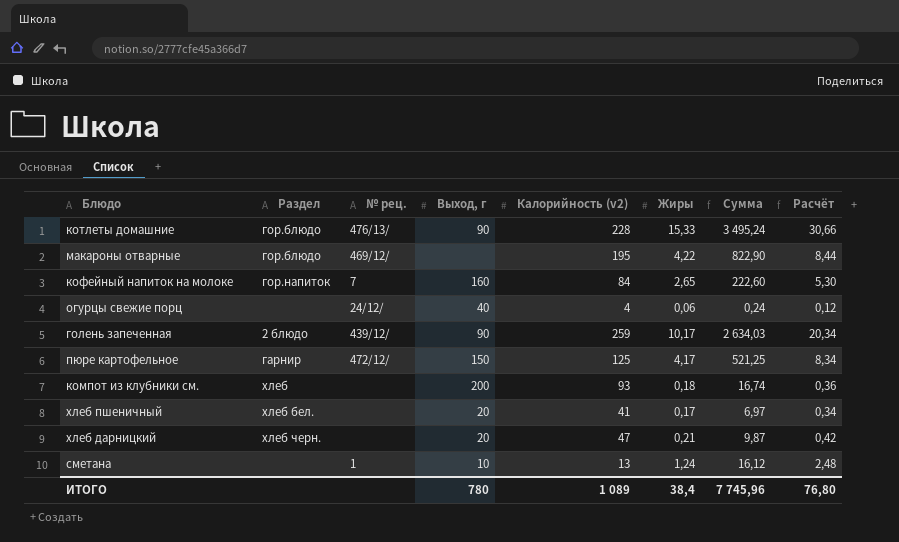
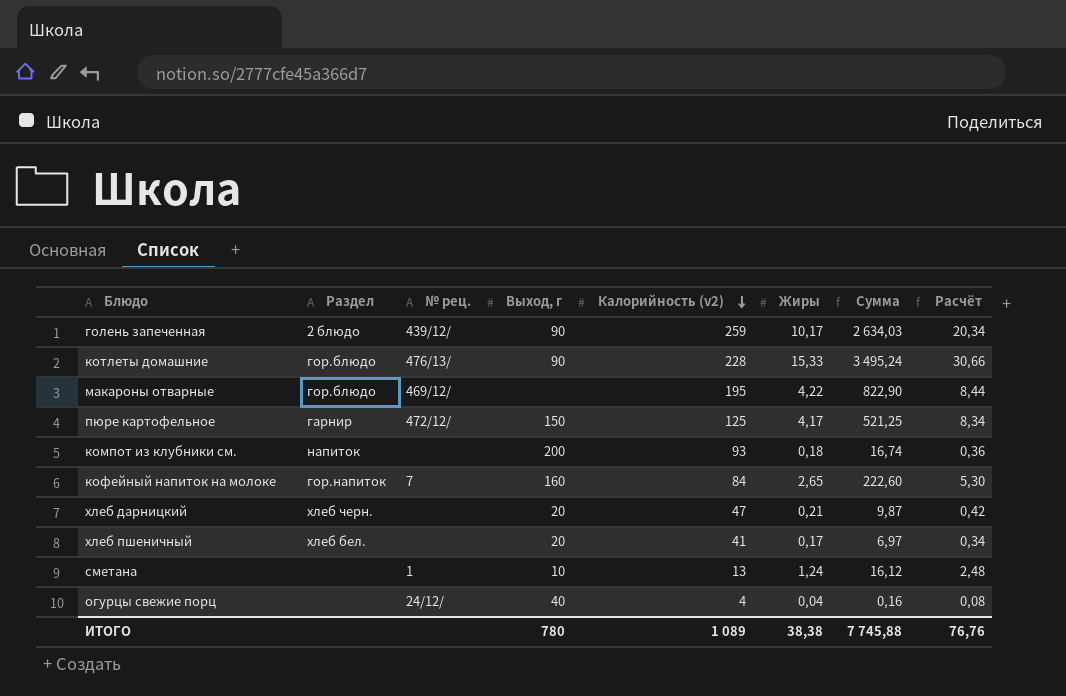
row order: none -> Калорийность (v2) descending
компот из клубники см. | Раздел: хлеб -> напиток
огурцы свежие порц | Жиры: 0,06 -> 0,04
огурцы свежие порц | Сумма: 0,24 -> 0,16
огурцы свежие порц | Расчёт: 0,12 -> 0,08
ИТОГО | Жиры: 38,4 -> 38,38
ИТОГО | Сумма: 7 745,96 -> 7 745,88
ИТОГО | Расчёт: 76,80 -> 76,76

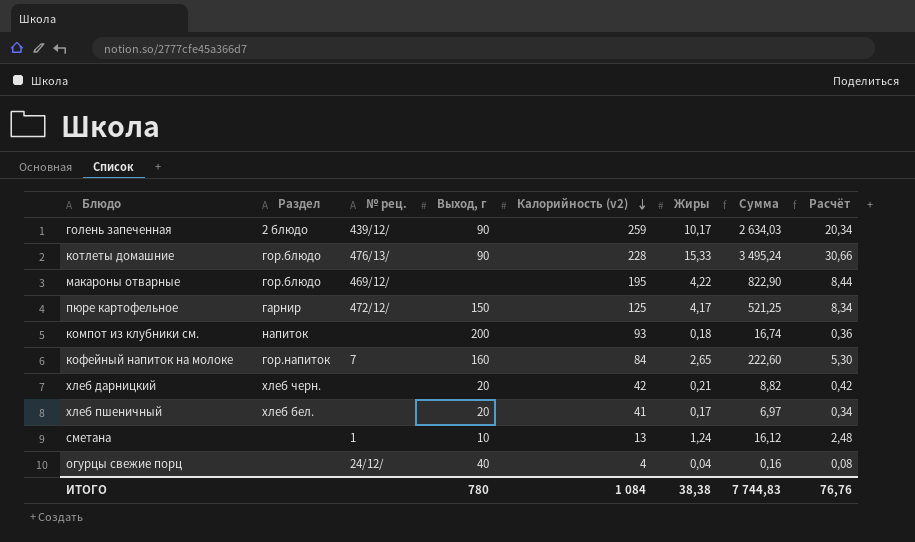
хлеб дарницкий | Калорийность (v2): 47 -> 42
хлеб дарницкий | Сумма: 9,87 -> 8,82
ИТОГО | Калорийность (v2): 1 089 -> 1 084
ИТОГО | Сумма: 7 745,88 -> 7 744,83

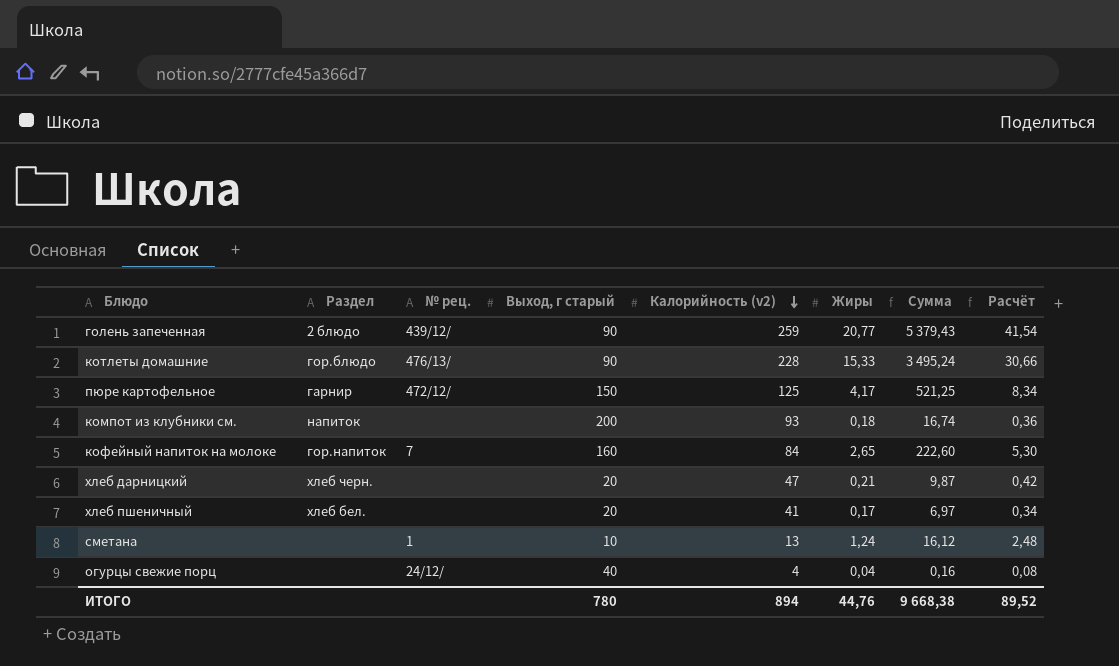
column name: Выход, г -> Выход, г старый
row макароны отварные: гор.блюдо | 469/12/ | none | 195 | 4,22 | 822,90 | 8,44 -> none
голень запеченная | Жиры: 10,17 -> 20,77
голень запеченная | Сумма: 2 634,03 -> 5 379,43
голень запеченная | Расчёт: 20,34 -> 41,54
хлеб дарницкий | Калорийность (v2): 42 -> 47
хлеб дарницкий | Сумма: 8,82 -> 9,87
ИТОГО | Калорийность (v2): 1 084 -> 894
ИТОГО | Жиры: 38,38 -> 44,76
ИТОГО | Сумма: 7 744,83 -> 9 668,38
ИТОГО | Расчёт: 76,76 -> 89,52

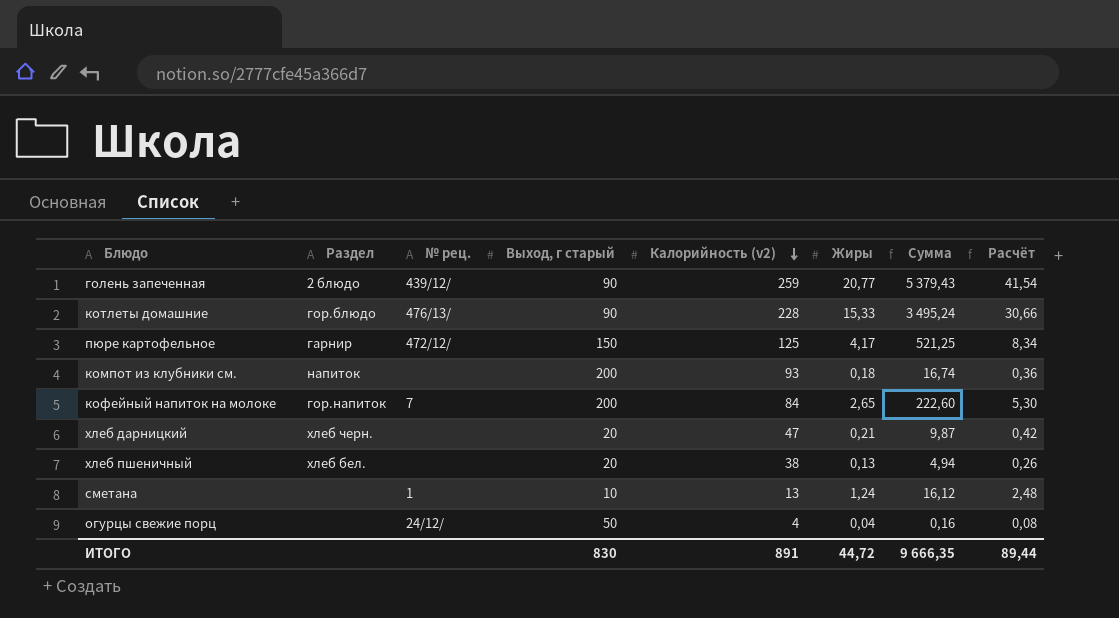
кофейный напиток на молоке | Выход, г старый: 160 -> 200
хлеб пшеничный | Калорийность (v2): 41 -> 38
хлеб пшеничный | Жиры: 0,17 -> 0,13
хлеб пшеничный | Сумма: 6,97 -> 4,94
хлеб пшеничный | Расчёт: 0,34 -> 0,26
огурцы свежие порц | Выход, г старый: 40 -> 50
ИТОГО | Выход, г старый: 780 -> 830
ИТОГО | Калорийность (v2): 894 -> 891
ИТОГО | Жиры: 44,76 -> 44,72
ИТОГО | Сумма: 9 668,38 -> 9 666,35
ИТОГО | Расчёт: 89,52 -> 89,44

